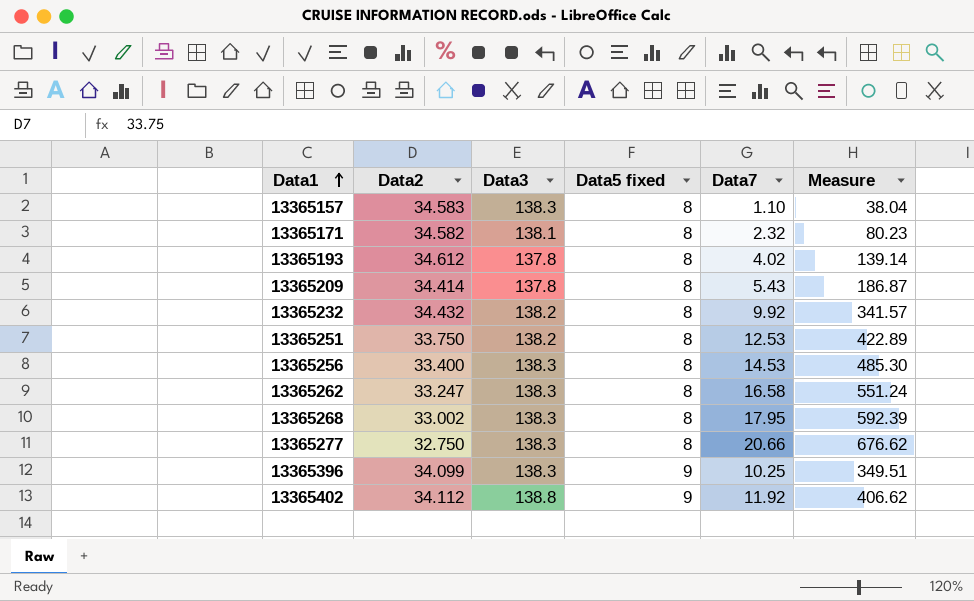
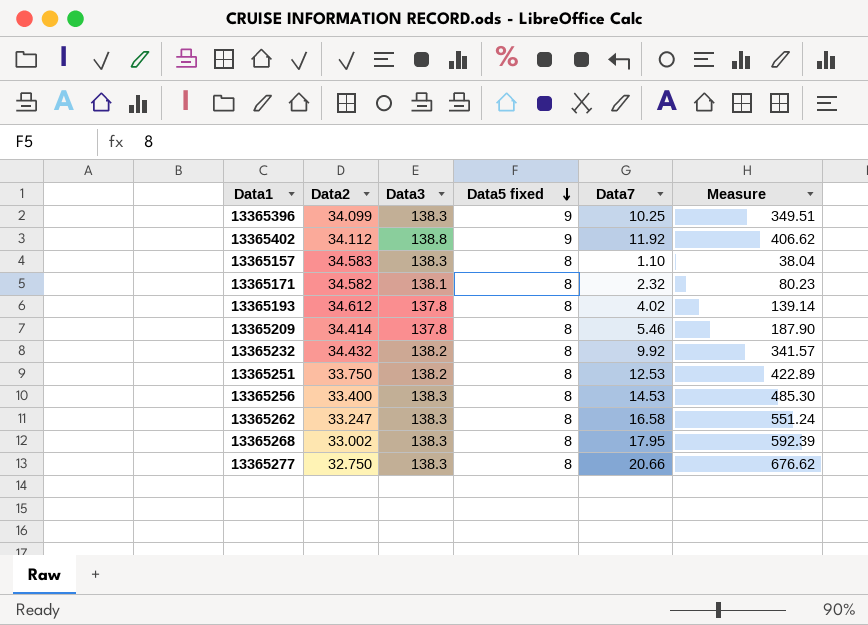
row order: Data1 ascending -> Data5 fixed descending
13365209 | Data7: 5.43 -> 5.46
13365209 | Measure: 186.87 -> 187.90

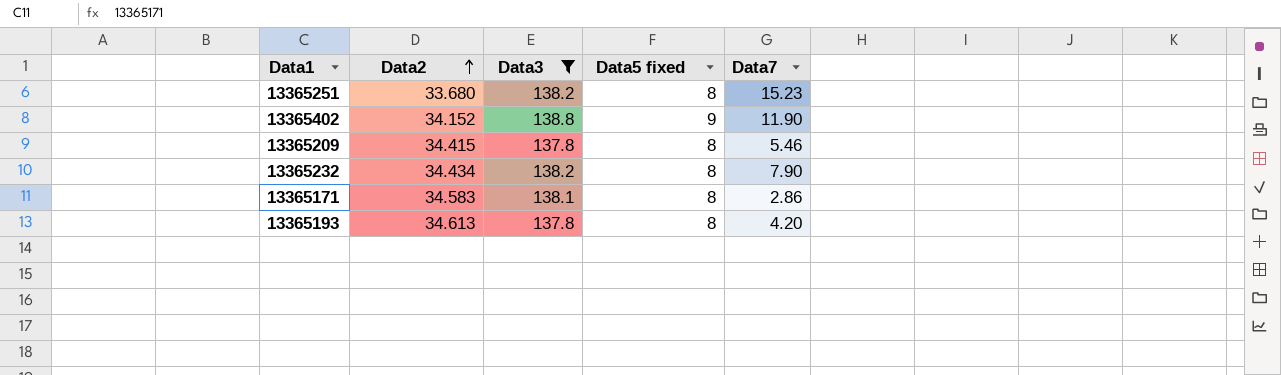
filter: none -> Data3 != 138.3
row order: Data5 fixed descending -> Data2 ascending
column Measure | formula: [Data2] * [Data7] -> none
13365251 | Data2: 33.750 -> 33.680
13365251 | Data7: 12.53 -> 15.23
13365402 | Data2: 34.112 -> 34.152
13365402 | Data7: 11.92 -> 11.90
13365209 | Data2: 34.414 -> 34.415
13365232 | Data2: 34.432 -> 34.434
13365232 | Data7: 9.92 -> 7.90
13365171 | Data2: 34.582 -> 34.583
13365171 | Data7: 2.32 -> 2.86
13365193 | Data2: 34.612 -> 34.613
13365193 | Data7: 4.02 -> 4.20

